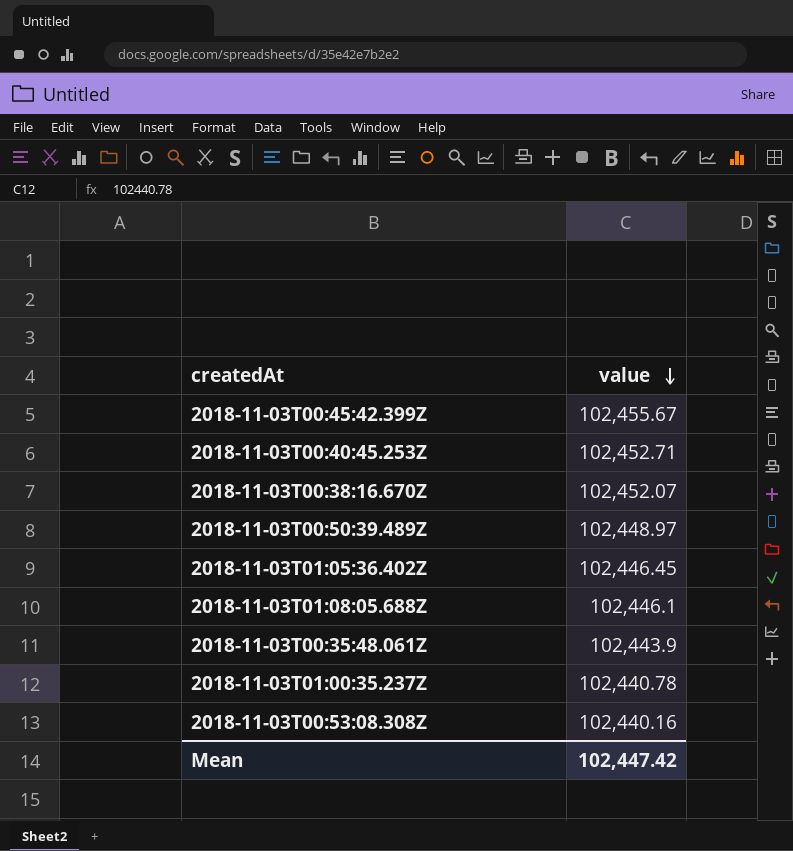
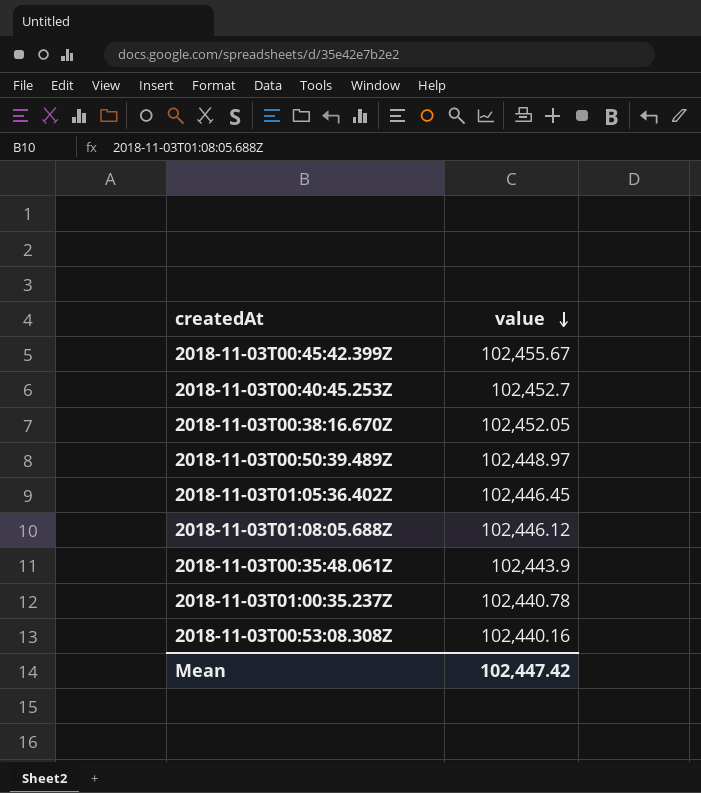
2018-11-03T00:40:45.253Z | value: 102,452.71 -> 102,452.7
2018-11-03T00:38:16.670Z | value: 102,452.07 -> 102,452.05
2018-11-03T01:08:05.688Z | value: 102,446.1 -> 102,446.12

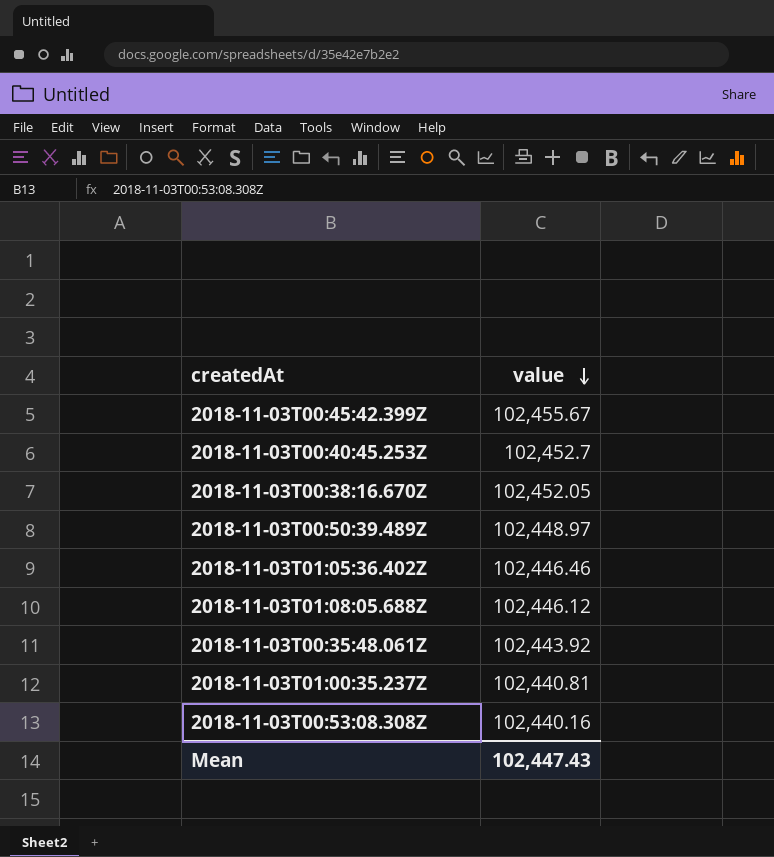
2018-11-03T01:05:36.402Z | value: 102,446.45 -> 102,446.46
2018-11-03T00:35:48.061Z | value: 102,443.9 -> 102,443.92
2018-11-03T01:00:35.237Z | value: 102,440.78 -> 102,440.81
Mean | value: 102,447.42 -> 102,447.43

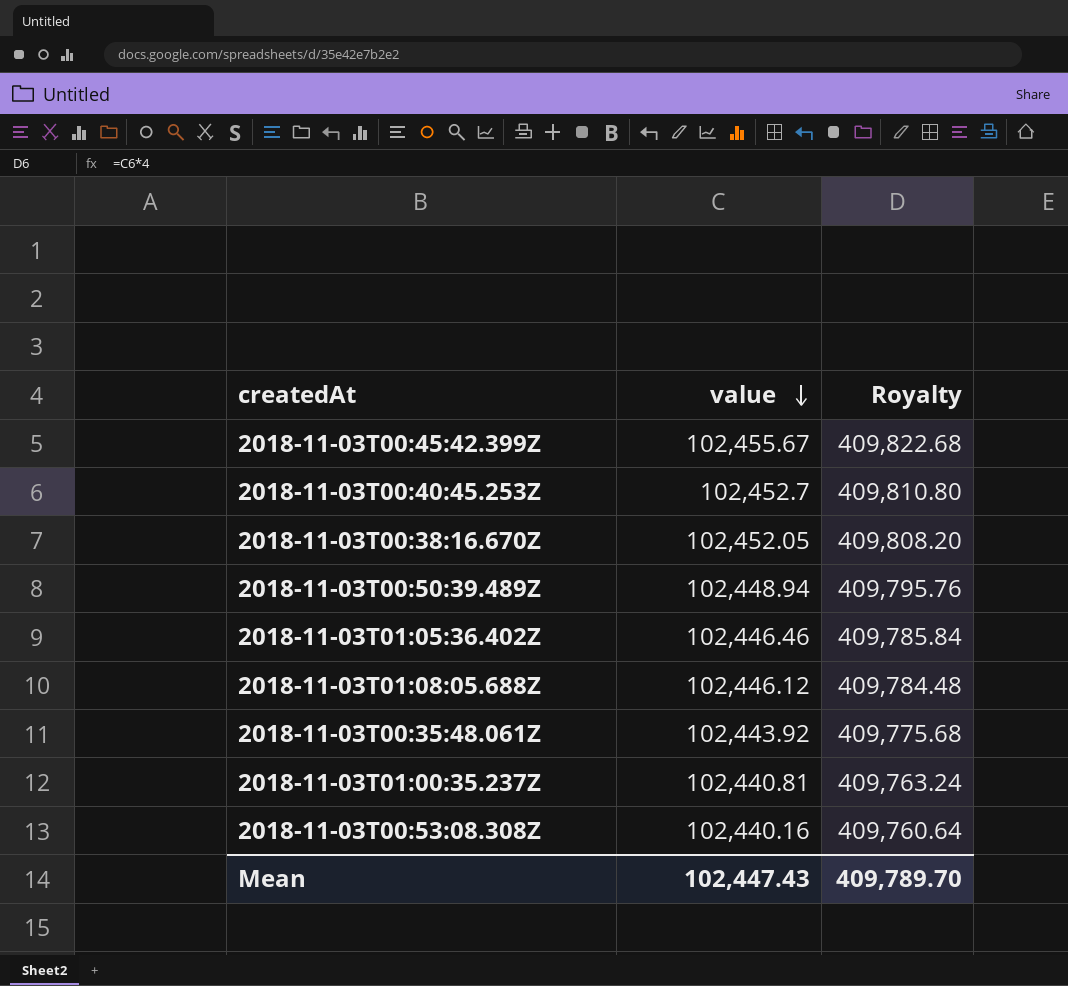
column Royalty | formula: none -> [value] * 4
2018-11-03T00:50:39.489Z | value: 102,448.97 -> 102,448.94

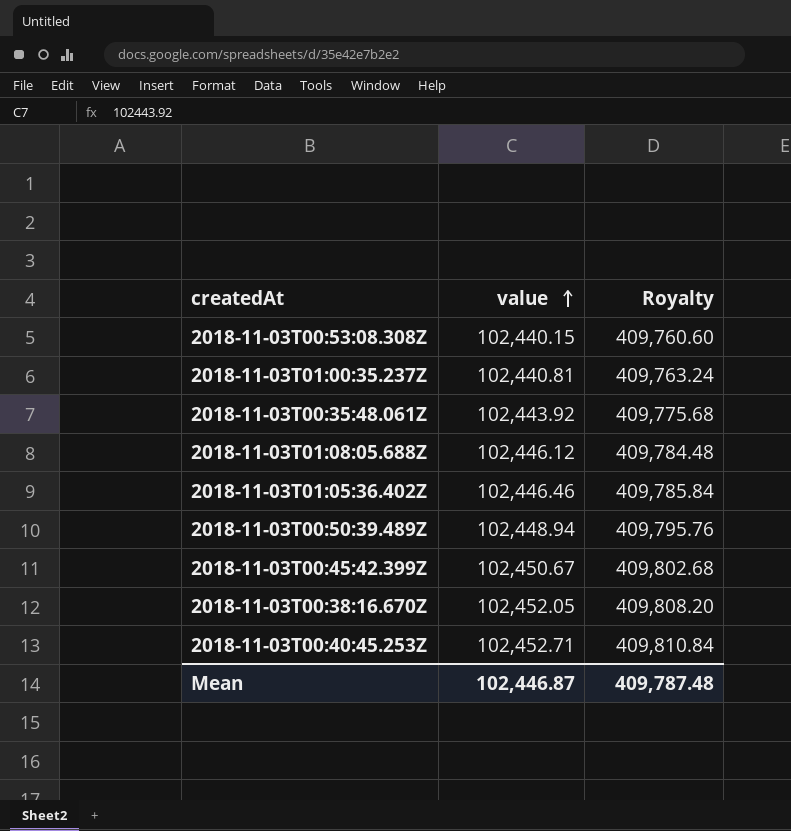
row order: value descending -> value ascending
2018-11-03T00:53:08.308Z | value: 102,440.16 -> 102,440.15
2018-11-03T00:53:08.308Z | Royalty: 409,760.64 -> 409,760.60
2018-11-03T00:45:42.399Z | value: 102,455.67 -> 102,450.67
2018-11-03T00:45:42.399Z | Royalty: 409,822.68 -> 409,802.68
2018-11-03T00:40:45.253Z | value: 102,452.7 -> 102,452.71
2018-11-03T00:40:45.253Z | Royalty: 409,810.80 -> 409,810.84
Mean | value: 102,447.43 -> 102,446.87
Mean | Royalty: 409,789.70 -> 409,787.48

